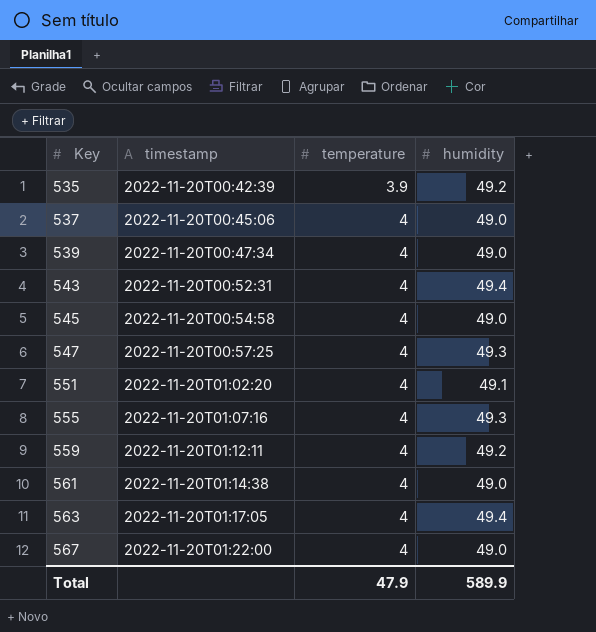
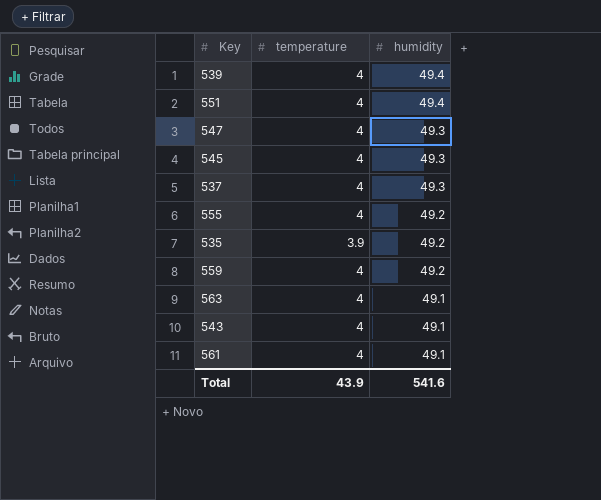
row order: Key ascending -> humidity descending
column timestamp | position: 2 -> none
row 567: 2022-11-20T01:22:00 | 4 | 49.0 -> none
539 | humidity: 49.0 -> 49.4
551 | humidity: 49.1 -> 49.4
545 | humidity: 49.0 -> 49.3
537 | humidity: 49.0 -> 49.3
555 | humidity: 49.3 -> 49.2
563 | humidity: 49.4 -> 49.1
543 | humidity: 49.4 -> 49.1
561 | humidity: 49.0 -> 49.1
Total | temperature: 47.9 -> 43.9
Total | humidity: 589.9 -> 541.6

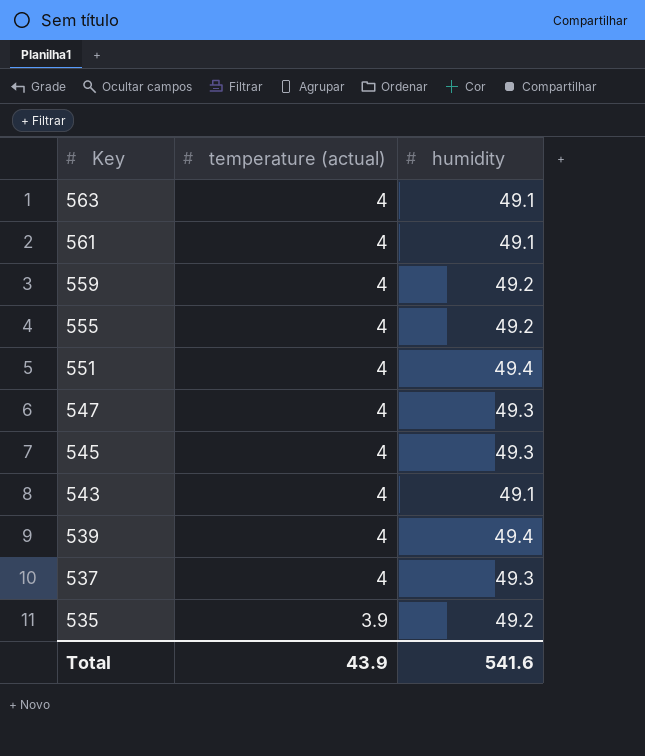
row order: humidity descending -> Key descending
column name: temperature -> temperature (actual)

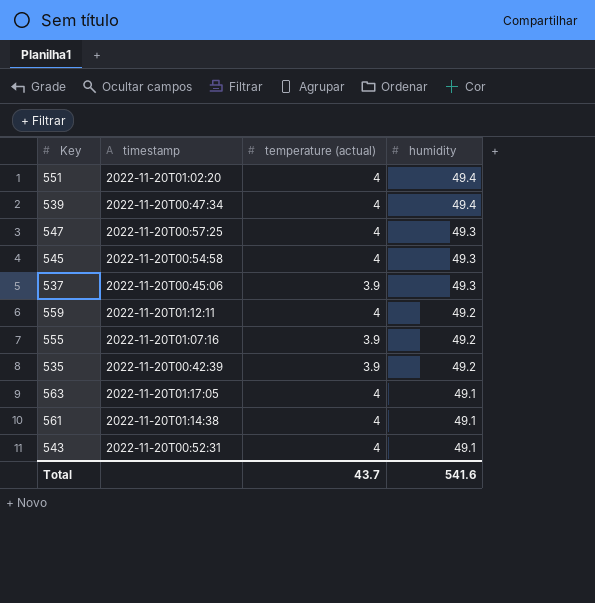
row order: Key descending -> humidity descending
column timestamp | position: none -> 2
537 | temperature (actual): 4 -> 3.9
555 | temperature (actual): 4 -> 3.9
Total | temperature (actual): 43.9 -> 43.7

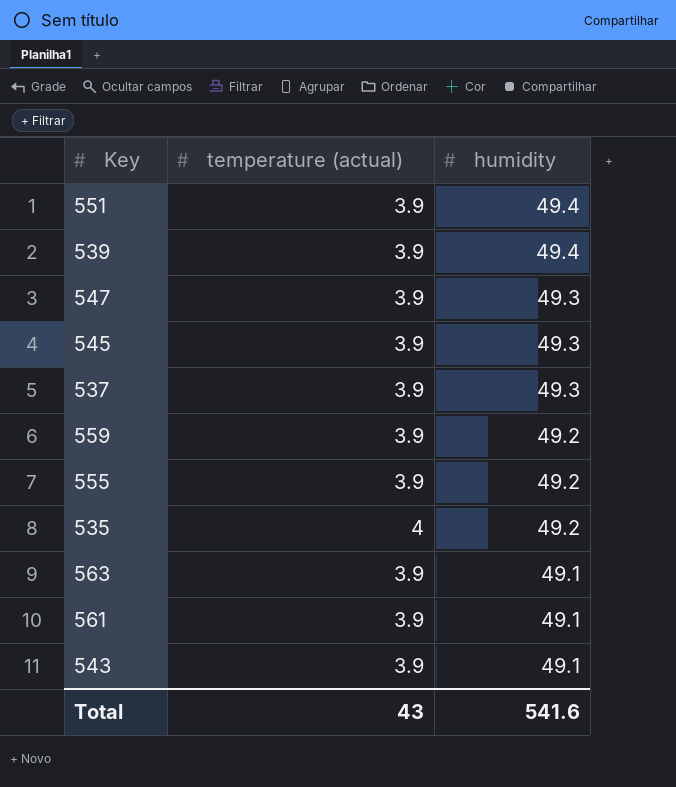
column timestamp | position: 2 -> none
551 | temperature (actual): 4 -> 3.9
539 | temperature (actual): 4 -> 3.9
547 | temperature (actual): 4 -> 3.9
545 | temperature (actual): 4 -> 3.9
559 | temperature (actual): 4 -> 3.9
535 | temperature (actual): 3.9 -> 4
563 | temperature (actual): 4 -> 3.9
561 | temperature (actual): 4 -> 3.9
543 | temperature (actual): 4 -> 3.9
Total | temperature (actual): 43.7 -> 43

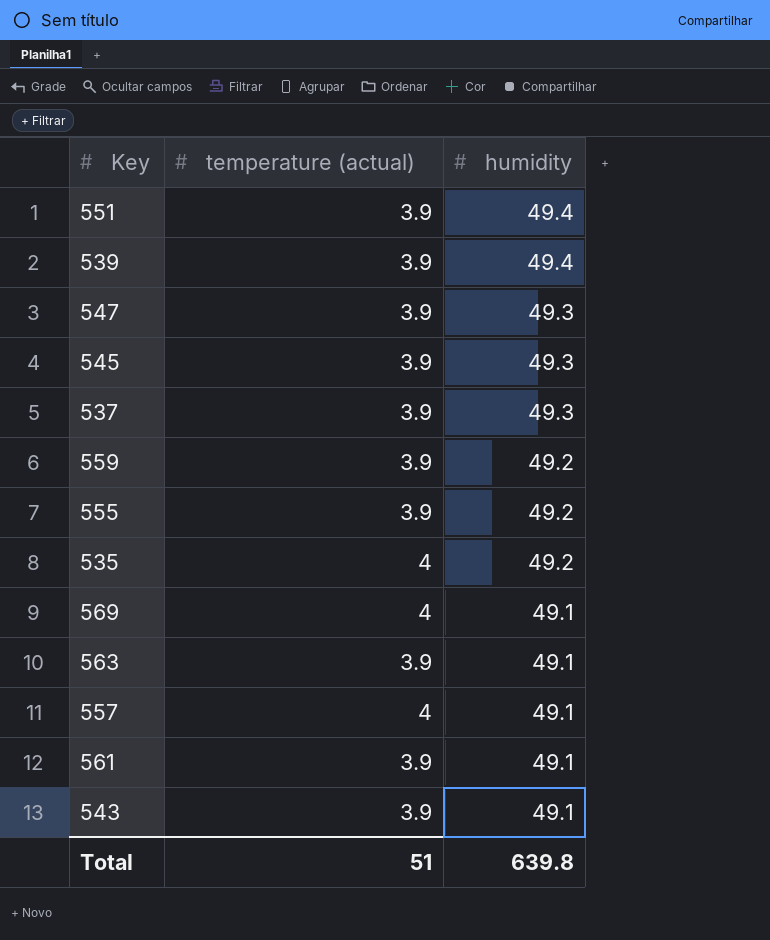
row 569: none -> 4 | 49.1
row 557: none -> 4 | 49.1
Total | temperature (actual): 43 -> 51
Total | humidity: 541.6 -> 639.8

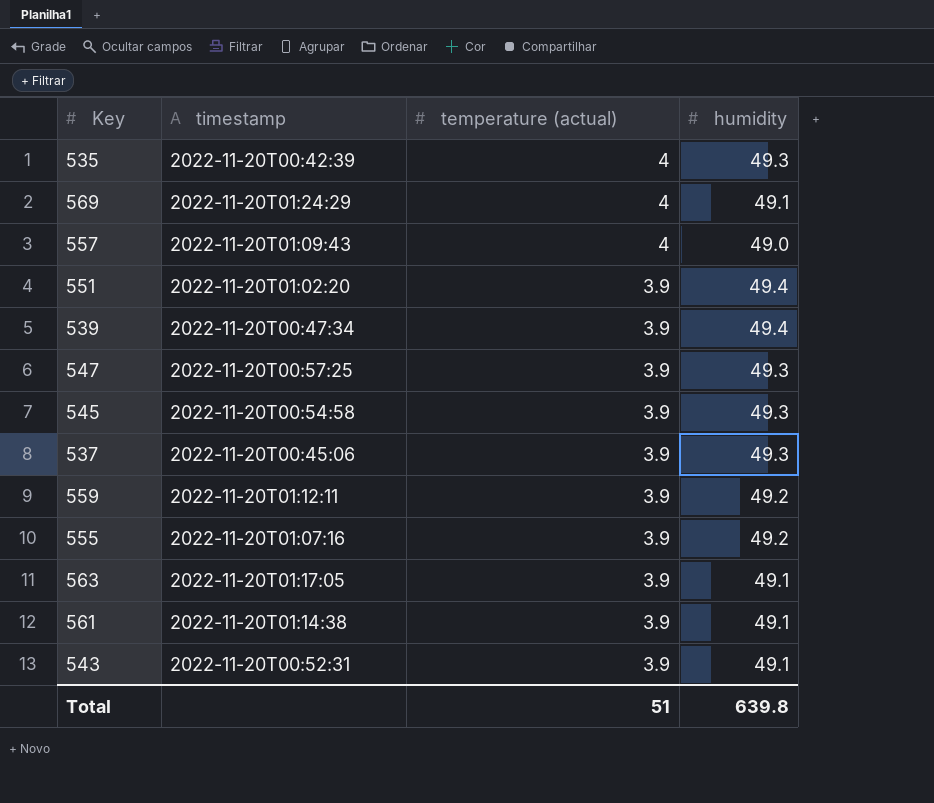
row order: humidity descending -> temperature (actual) descending
column timestamp | position: none -> 2
535 | humidity: 49.2 -> 49.3
557 | humidity: 49.1 -> 49.0

